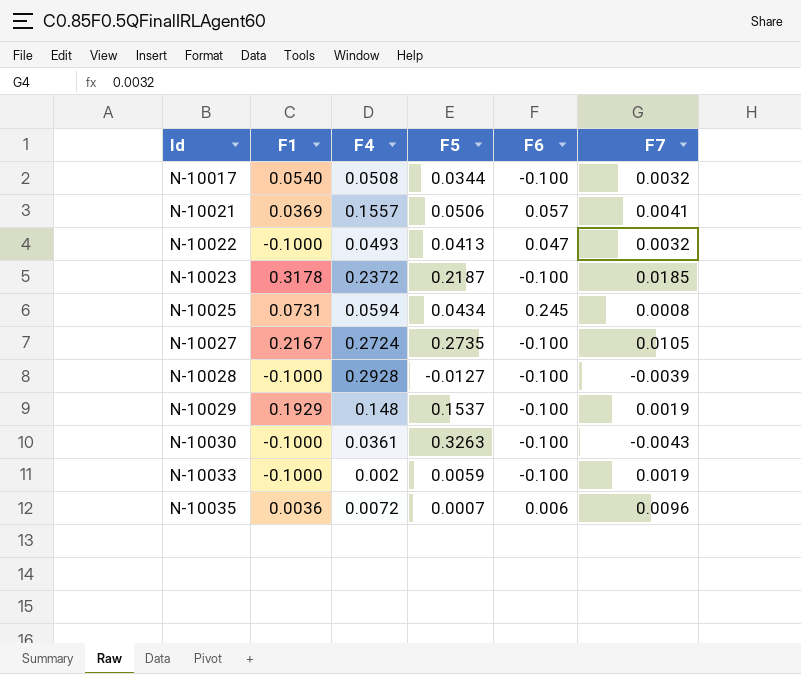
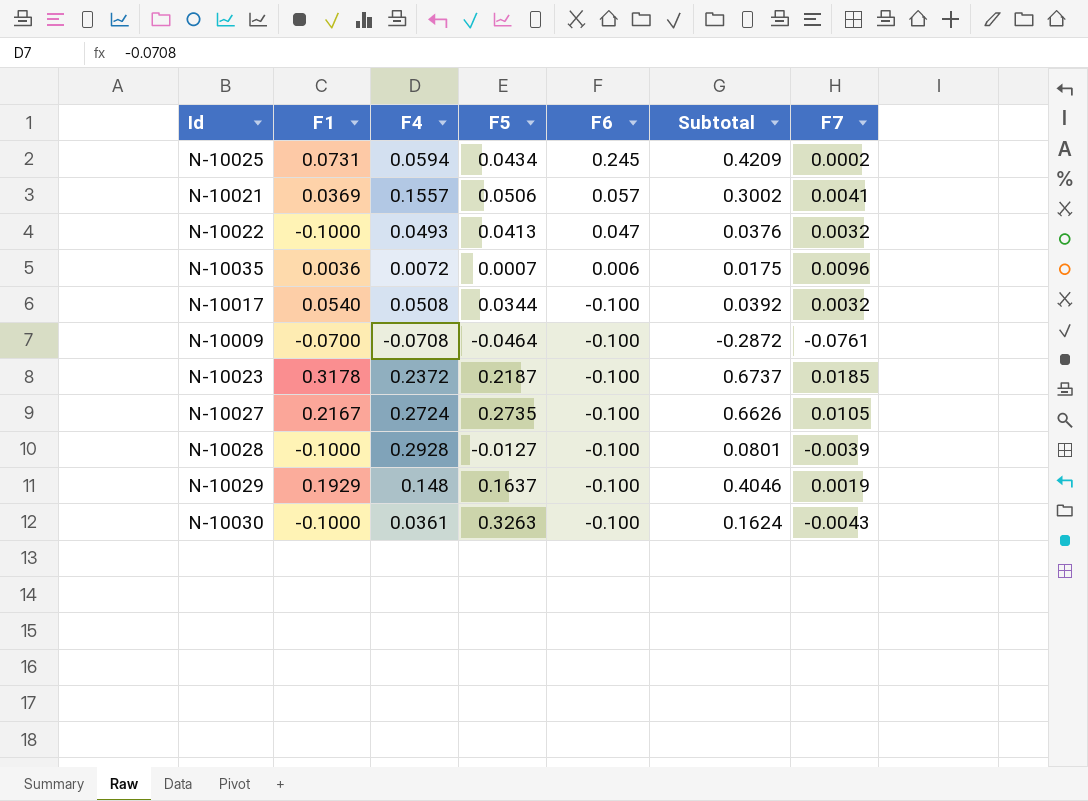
row order: Id ascending -> F6 descending
column Subtotal | formula: none -> [F1] + [F4] + [F5] + [F6]
row N-10033: -0.1000 | 0.002 | 0.0059 | -0.100 | 0.0019 -> none
N-10025 | F7: 0.0008 -> 0.0002
row N-10009: none -> -0.0700 | -0.0708 | -0.0464 | -0.100 | -0.2872 | -0.0761
N-10029 | F5: 0.1537 -> 0.1637

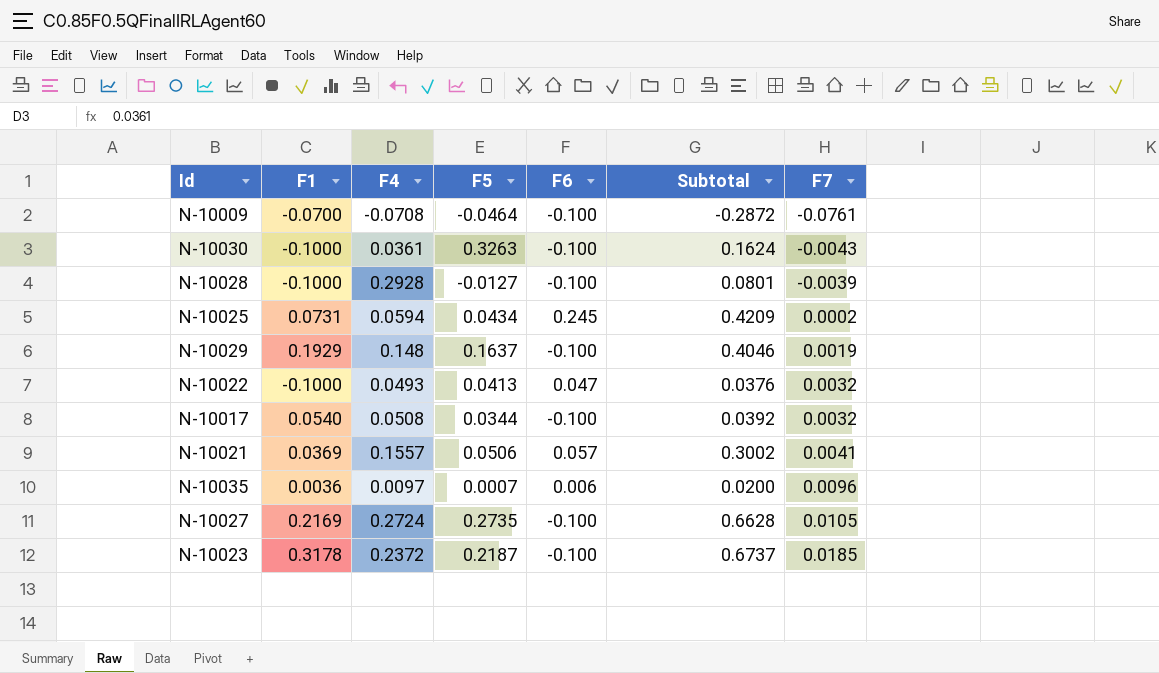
row order: F6 descending -> F7 ascending
N-10035 | F4: 0.0072 -> 0.0097
N-10035 | Subtotal: 0.0175 -> 0.0200
N-10027 | F1: 0.2167 -> 0.2169
N-10027 | Subtotal: 0.6626 -> 0.6628

